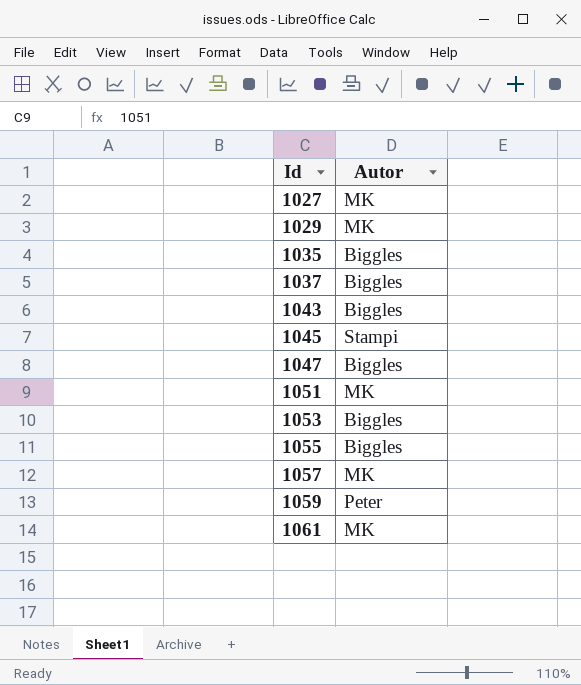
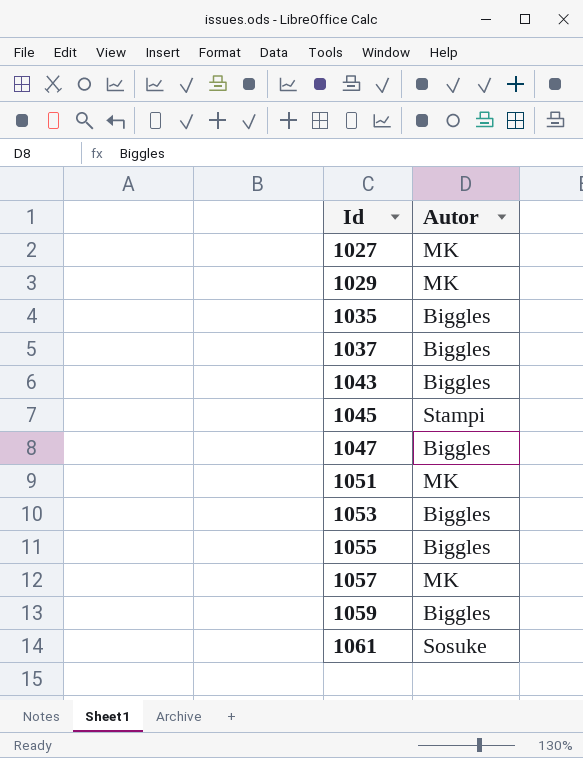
1059 | Autor: Peter -> Biggles
1061 | Autor: MK -> Sosuke

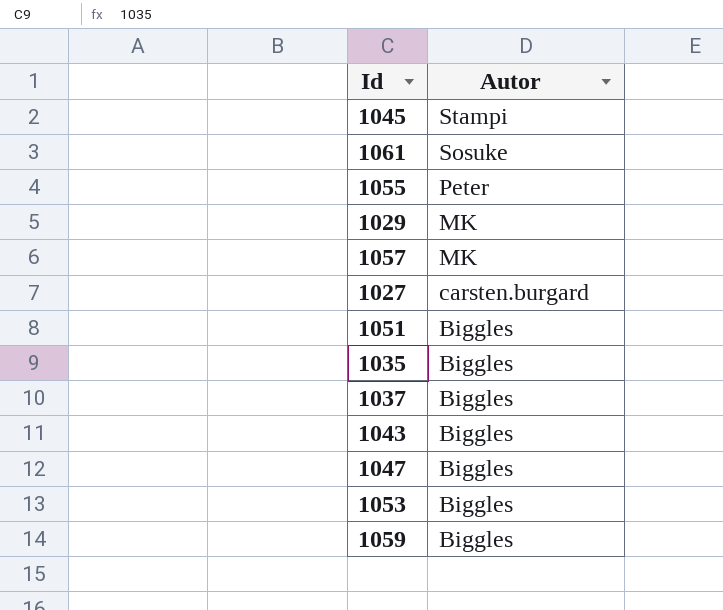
row order: Id ascending -> Autor descending
1055 | Autor: Biggles -> Peter
1027 | Autor: MK -> carsten.burgard
1051 | Autor: MK -> Biggles

